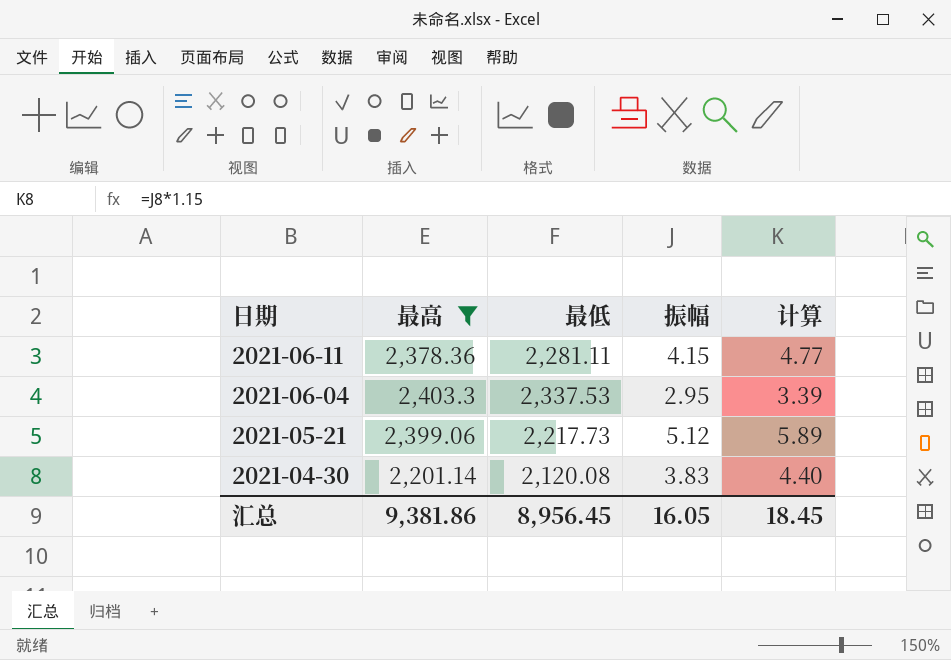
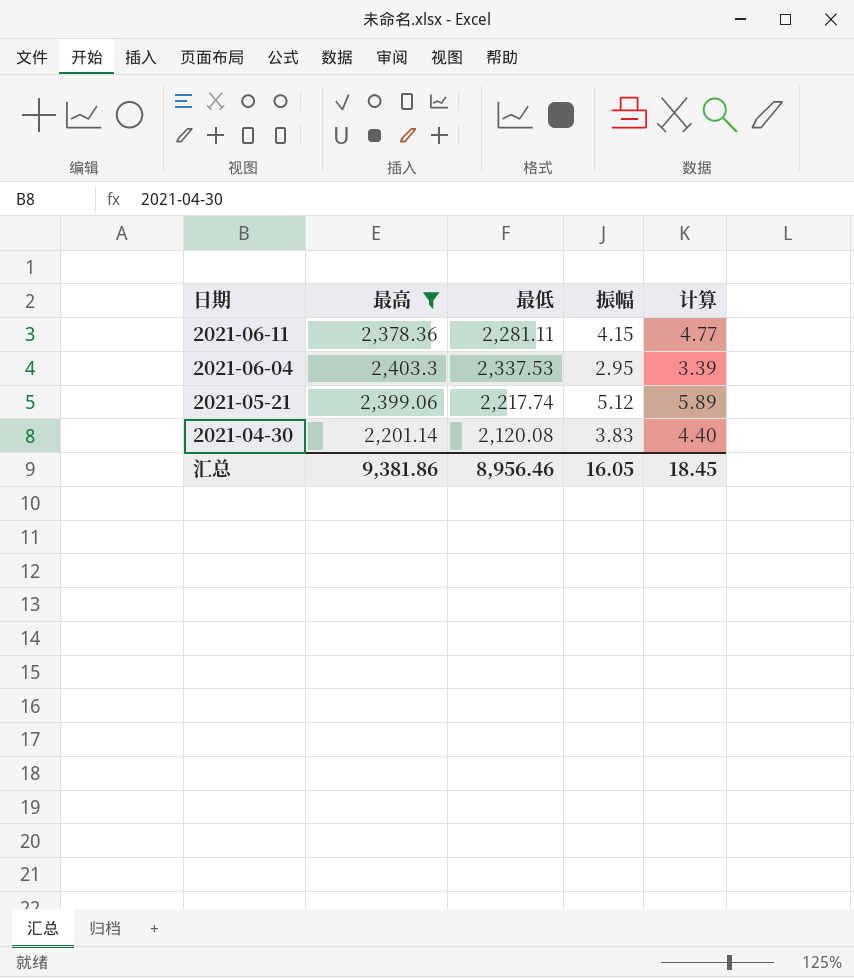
2021-05-21 | 最低: 2,217.73 -> 2,217.74
汇总 | 最低: 8,956.45 -> 8,956.46

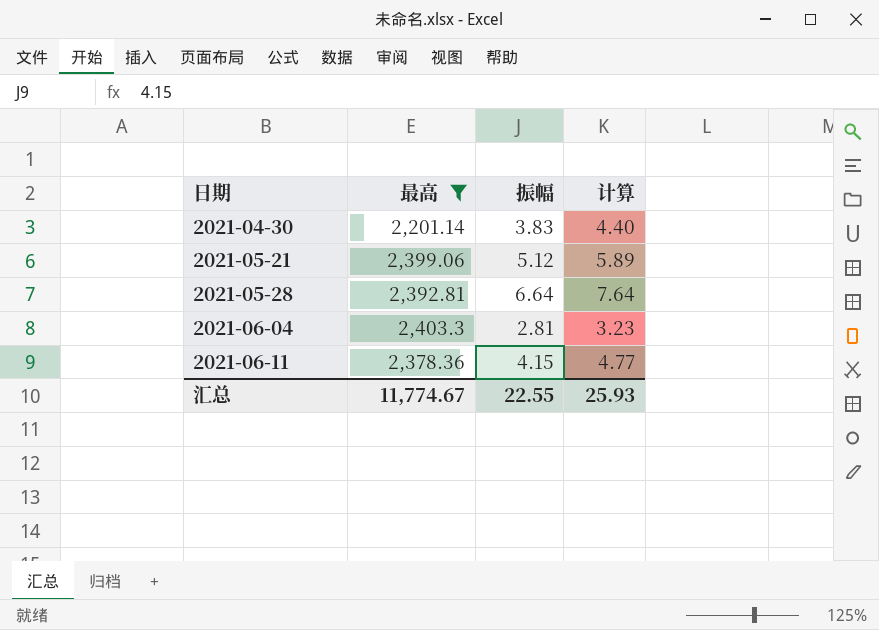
row order: 日期 descending -> 日期 ascending
column 最低 | position: 3 -> none
row 2021-05-28: none -> 2,392.81 | 6.64 | 7.64
2021-06-04 | 振幅: 2.95 -> 2.81
2021-06-04 | 计算: 3.39 -> 3.23
汇总 | 最高: 9,381.86 -> 11,774.67
汇总 | 振幅: 16.05 -> 22.55
汇总 | 计算: 18.45 -> 25.93

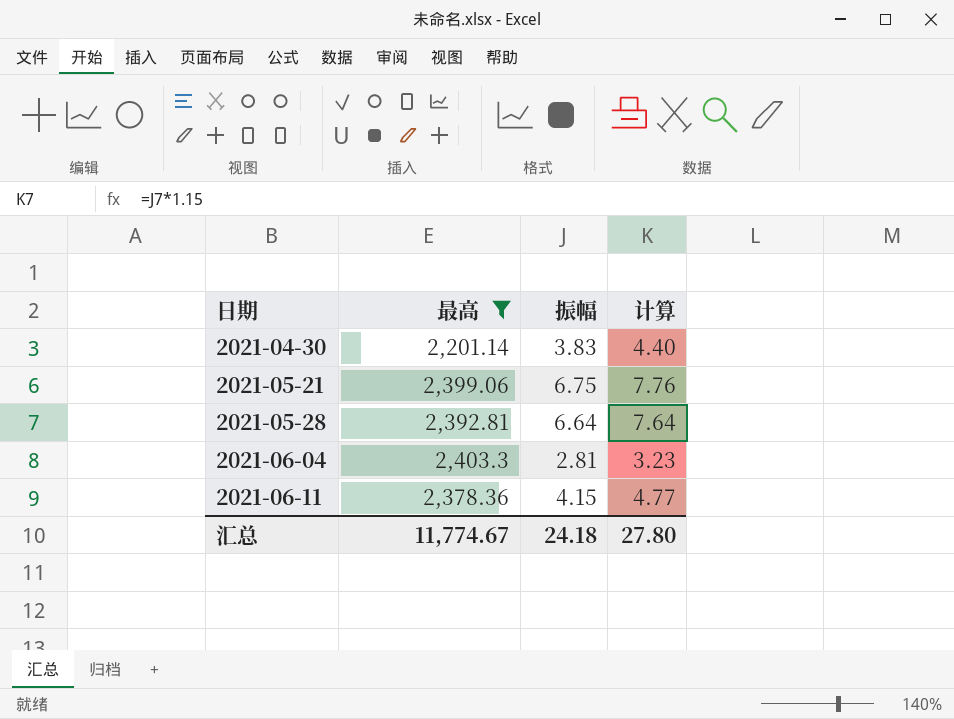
2021-05-21 | 振幅: 5.12 -> 6.75
2021-05-21 | 计算: 5.89 -> 7.76
汇总 | 振幅: 22.55 -> 24.18
汇总 | 计算: 25.93 -> 27.80

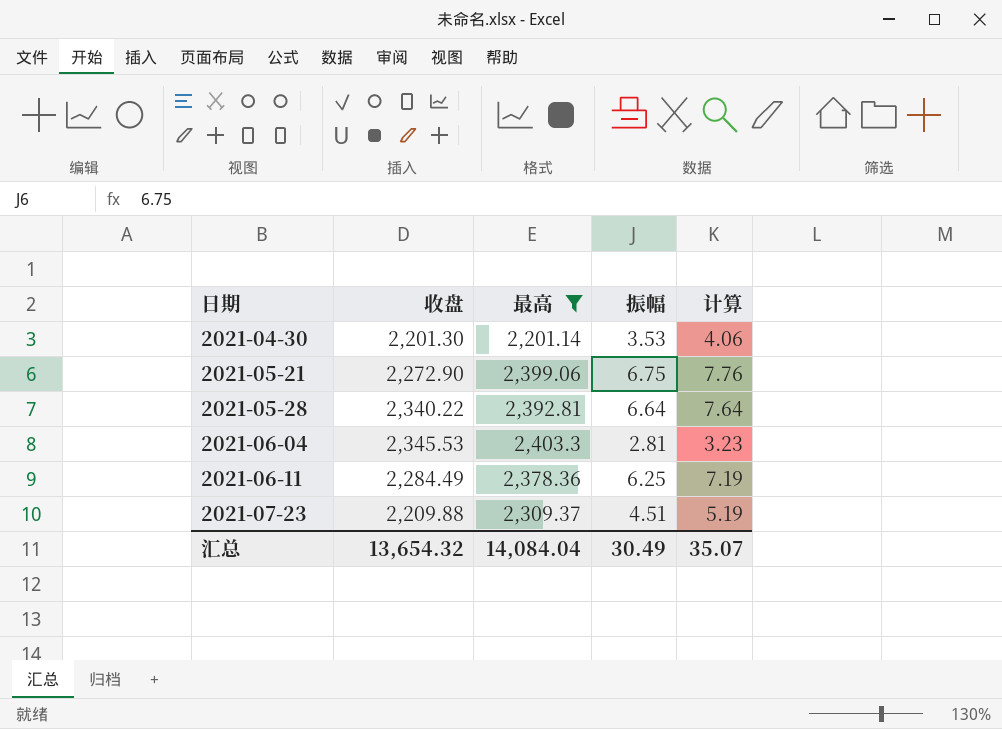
column 收盘 | position: none -> 2
2021-04-30 | 振幅: 3.83 -> 3.53
2021-04-30 | 计算: 4.40 -> 4.06
2021-06-11 | 振幅: 4.15 -> 6.25
2021-06-11 | 计算: 4.77 -> 7.19
row 2021-07-23: none -> 2,209.88 | 2,309.37 | 4.51 | 5.19
汇总 | 最高: 11,774.67 -> 14,084.04
汇总 | 振幅: 24.18 -> 30.49
汇总 | 计算: 27.80 -> 35.07

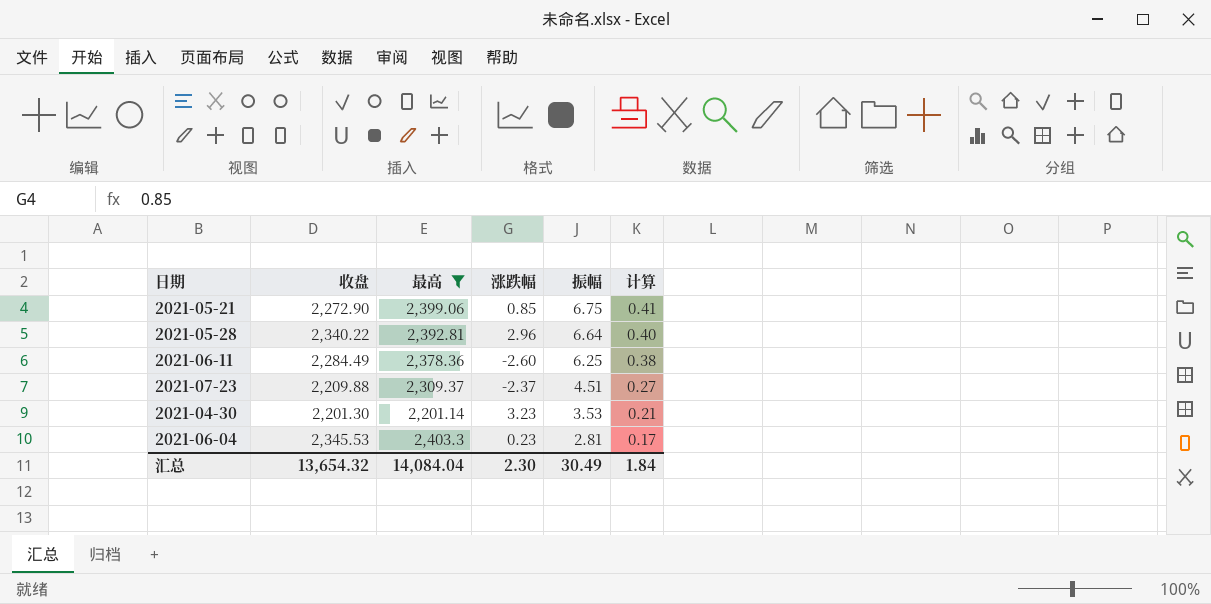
row order: 日期 ascending -> 振幅 descending
column 涨跌幅 | position: none -> 4
column 计算 | formula: [振幅] * 1.15 -> [振幅] * 0.06
汇总 | 计算: 35.07 -> 1.84

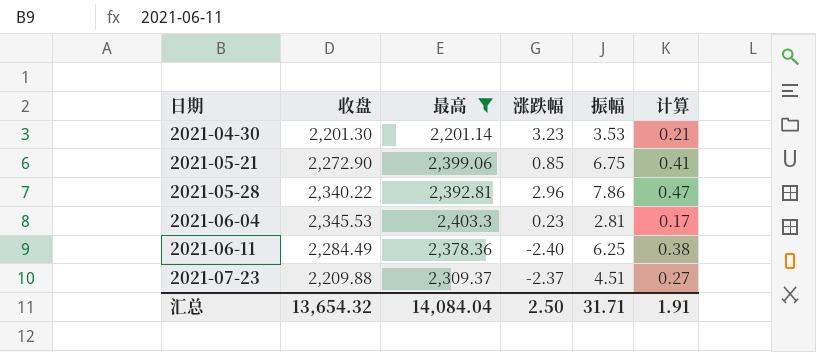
row order: 振幅 descending -> 日期 ascending
2021-05-28 | 振幅: 6.64 -> 7.86
2021-05-28 | 计算: 0.40 -> 0.47
2021-06-11 | 涨跌幅: -2.60 -> -2.40
汇总 | 涨跌幅: 2.30 -> 2.50
汇总 | 振幅: 30.49 -> 31.71
汇总 | 计算: 1.84 -> 1.91

